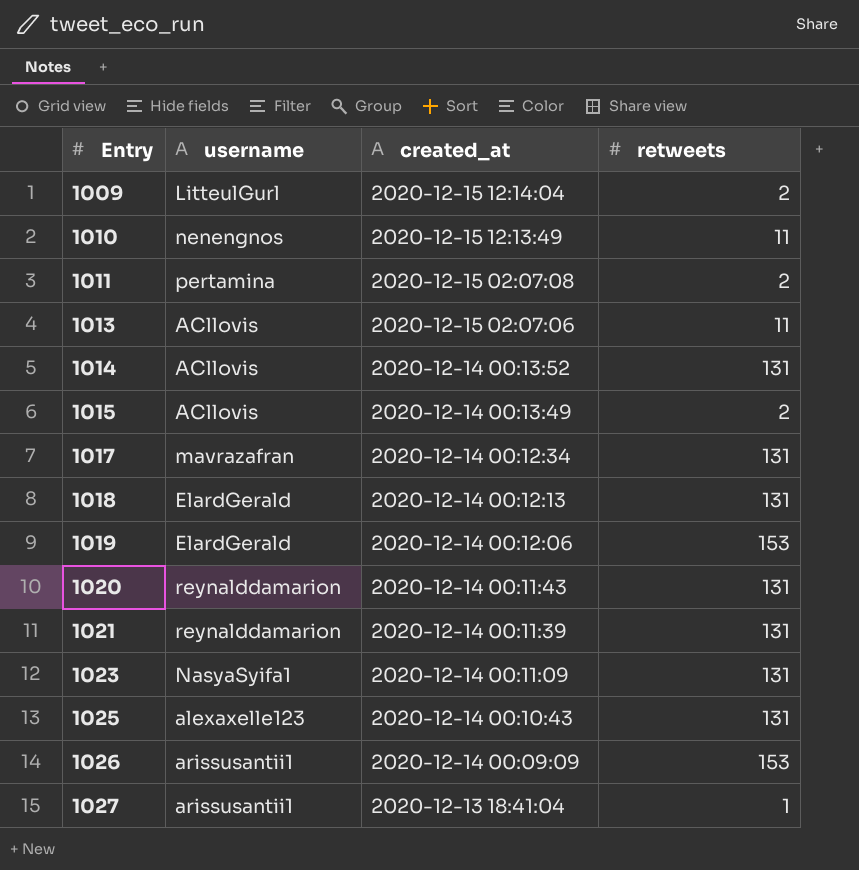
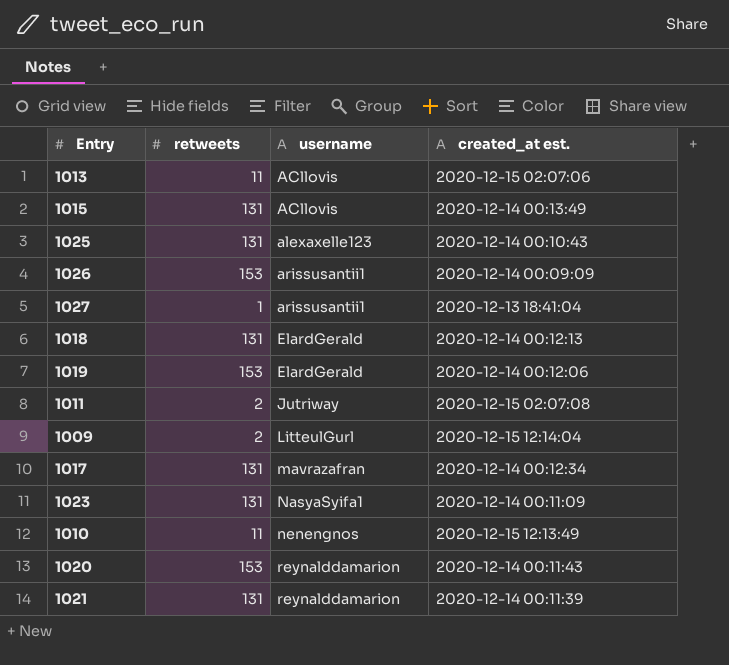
row order: Entry ascending -> username ascending
column retweets | position: 4 -> 2
column name: created_at -> created_at est.
row 1014: ACllovis | 2020-12-14 00:13:52 | 131 -> none
1015 | retweets: 2 -> 131
1011 | username: pertamina -> Jutriway
1020 | retweets: 131 -> 153

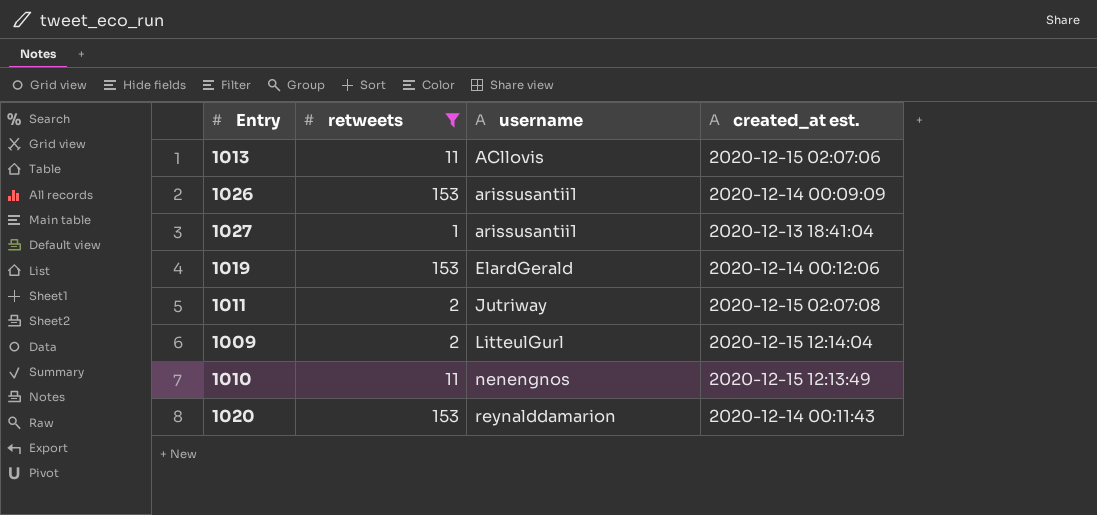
filter: none -> retweets != 131

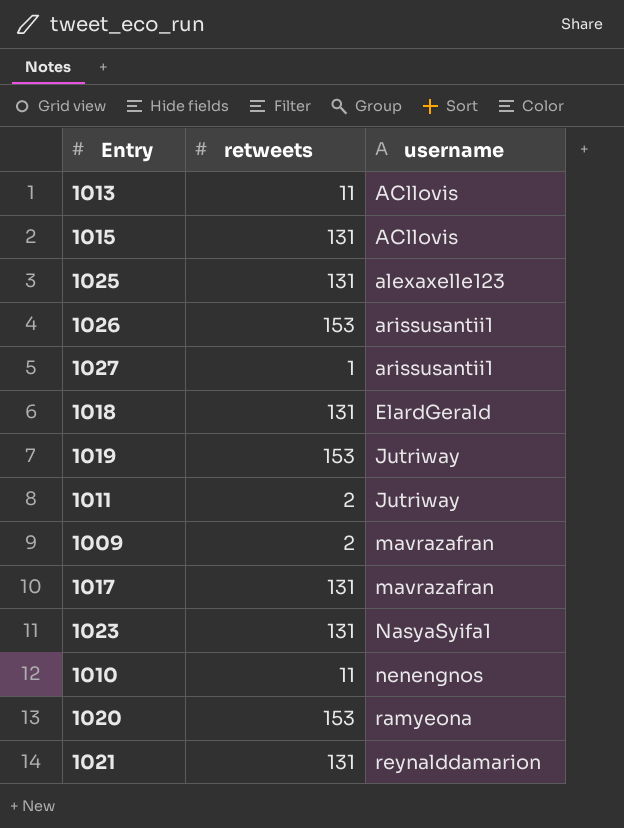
filter: retweets != 131 -> none
column created_at est. | position: 4 -> none
1019 | username: ElardGerald -> Jutriway
1009 | username: LitteulGurl -> mavrazafran
1020 | username: reynalddamarion -> ramyeona

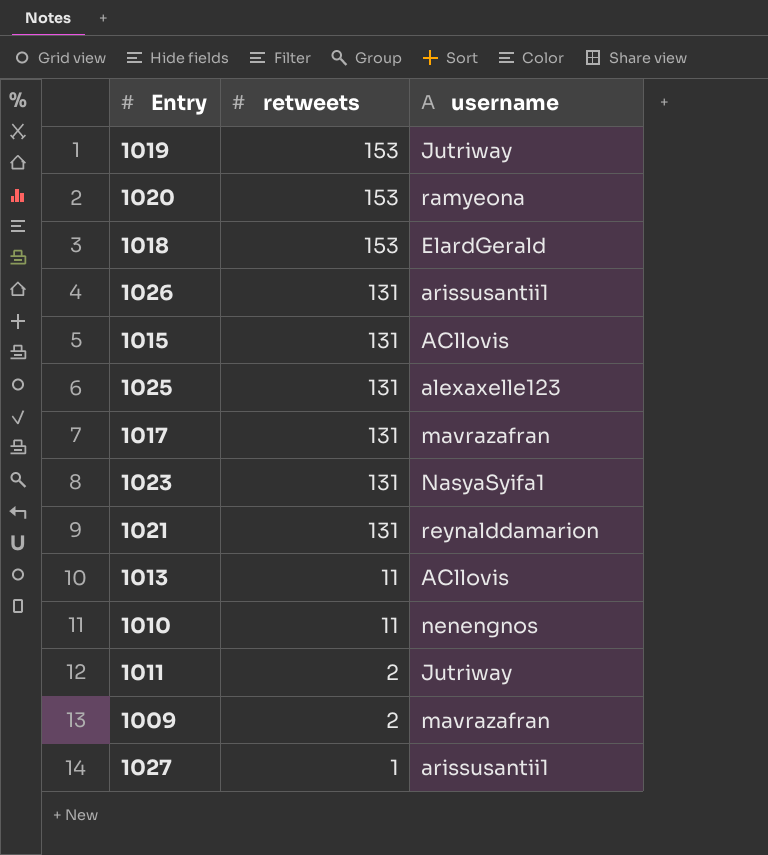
row order: username ascending -> retweets descending
1018 | retweets: 131 -> 153
1026 | retweets: 153 -> 131

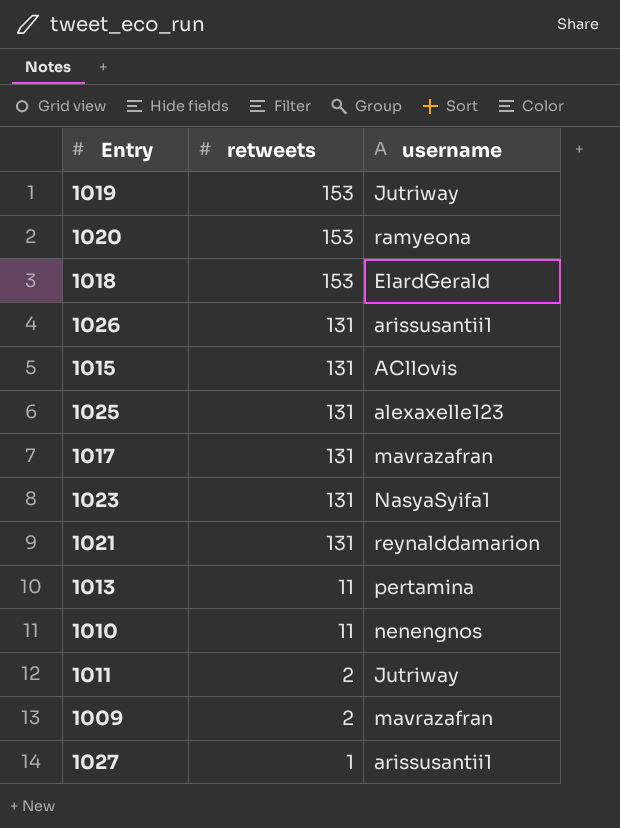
1013 | username: ACllovis -> pertamina

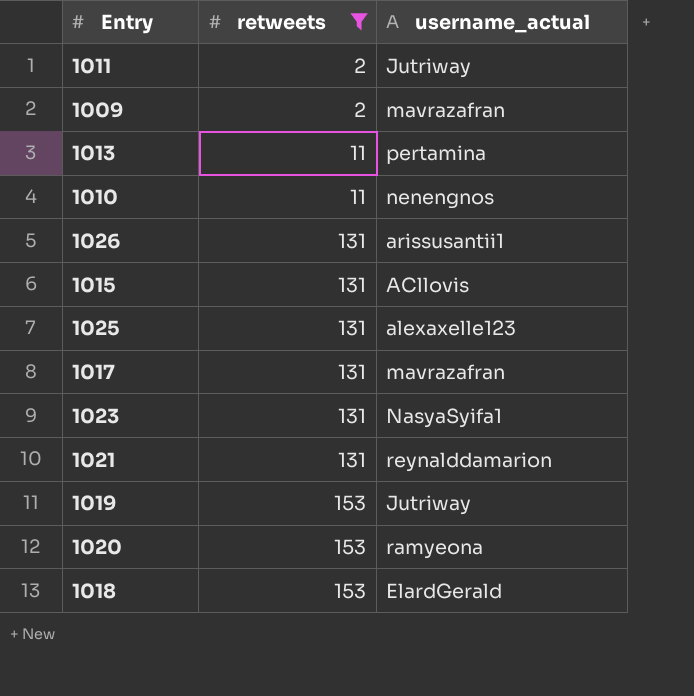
filter: none -> retweets != 1
row order: retweets descending -> retweets ascending
column name: username -> username_actual

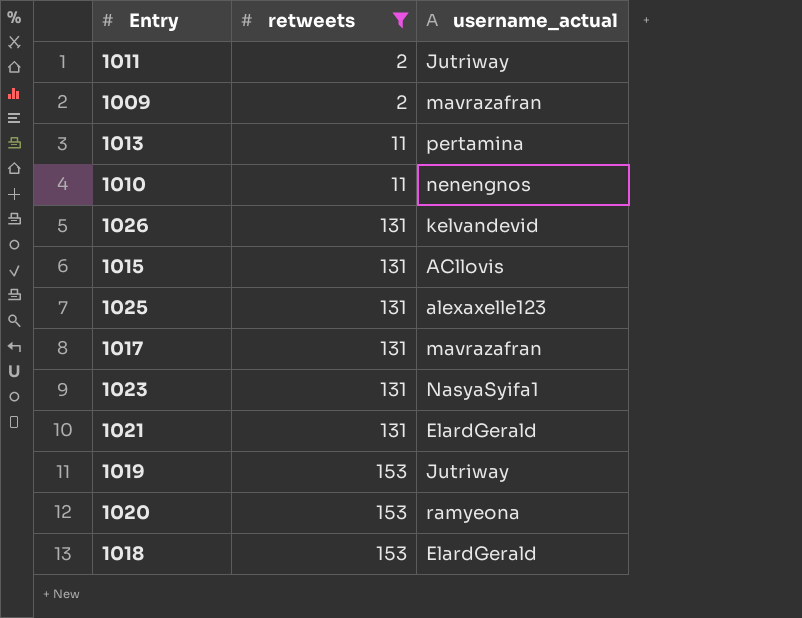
1026 | username_actual: arissusantii1 -> kelvandevid
1021 | username_actual: reynalddamarion -> ElardGerald

